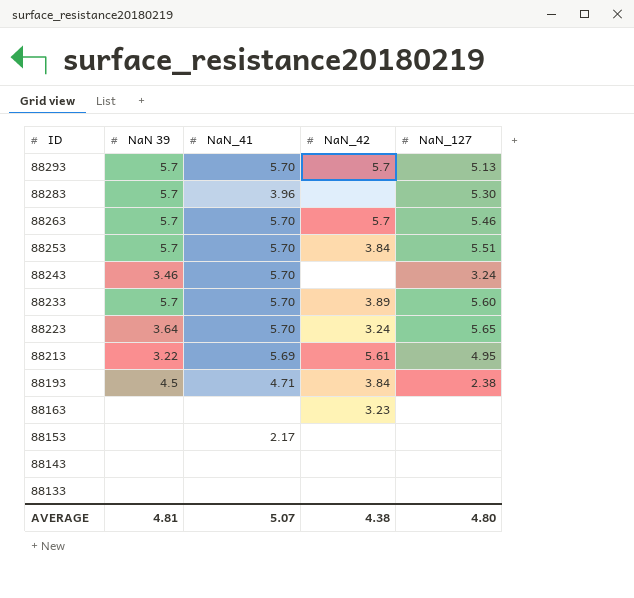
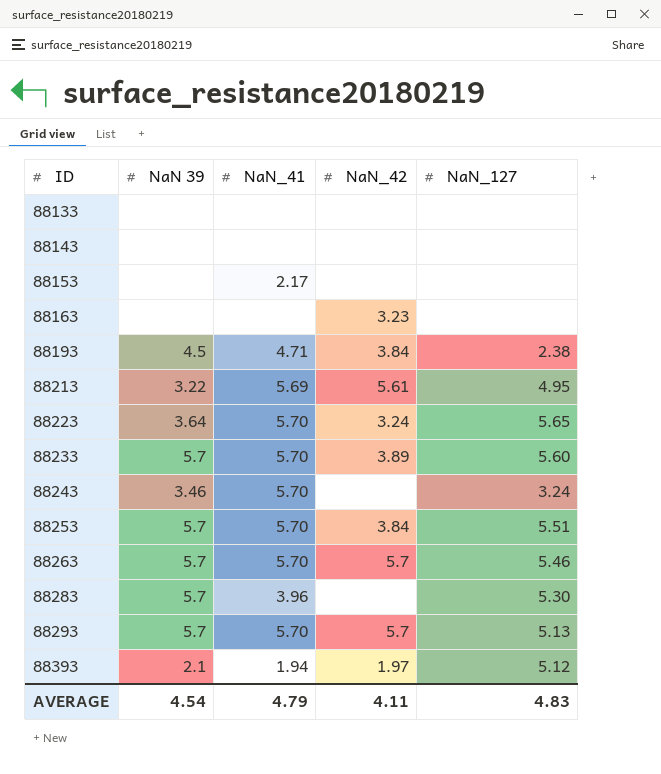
row order: ID descending -> ID ascending
row 88393: none -> 2.1 | 1.94 | 1.97 | 5.12
AVERAGE | NaN 39: 4.81 -> 4.54
AVERAGE | NaN_41: 5.07 -> 4.79
AVERAGE | NaN_42: 4.38 -> 4.11
AVERAGE | NaN_127: 4.80 -> 4.83

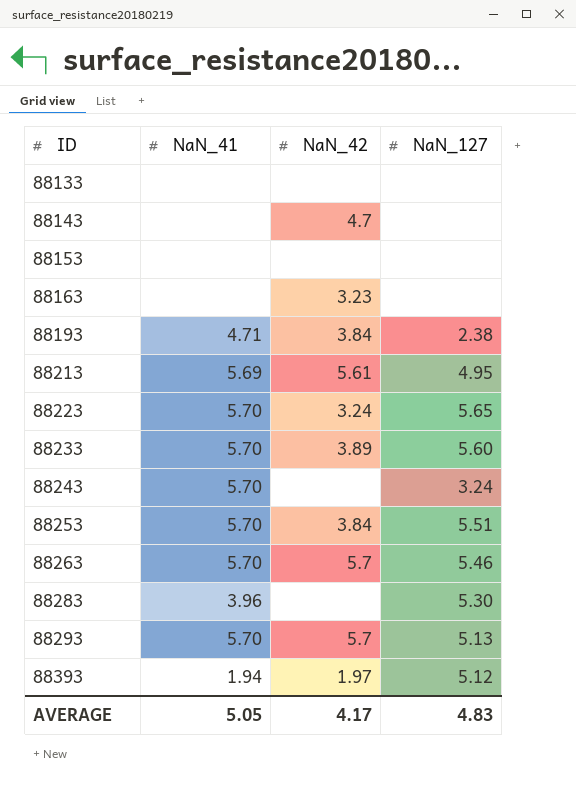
column NaN 39 | position: 2 -> none
88143 | NaN_42: none -> 4.7
88153 | NaN_41: 2.17 -> none
AVERAGE | NaN_41: 4.79 -> 5.05
AVERAGE | NaN_42: 4.11 -> 4.17

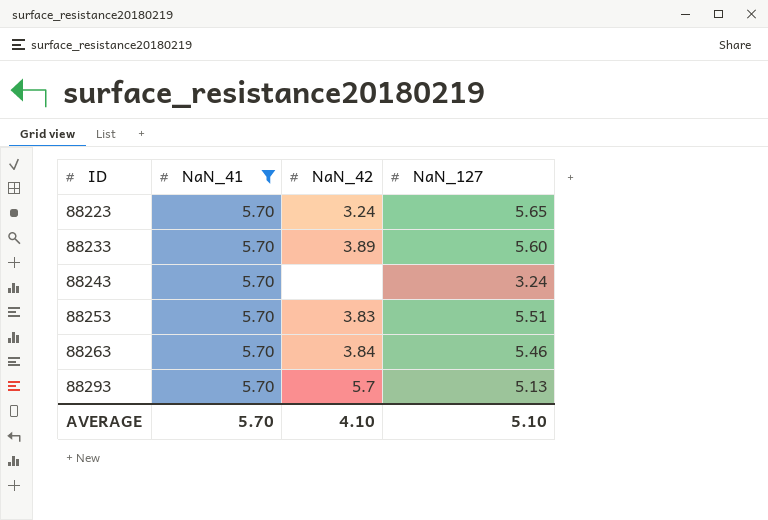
filter: none -> NaN_41 = 5.70
88253 | NaN_42: 3.84 -> 3.83
88263 | NaN_42: 5.7 -> 3.84
AVERAGE | NaN_41: 5.05 -> 5.70
AVERAGE | NaN_42: 4.17 -> 4.10
AVERAGE | NaN_127: 4.83 -> 5.10

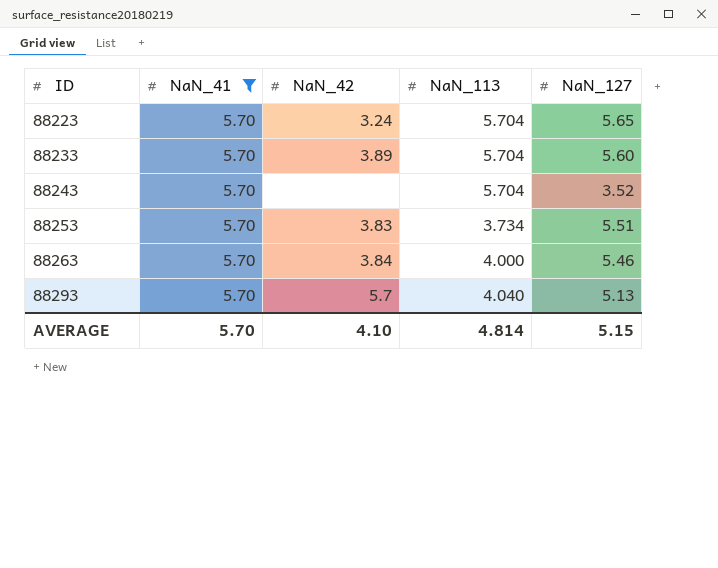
column NaN_113 | position: none -> 4
88243 | NaN_127: 3.24 -> 3.52
AVERAGE | NaN_127: 5.10 -> 5.15

